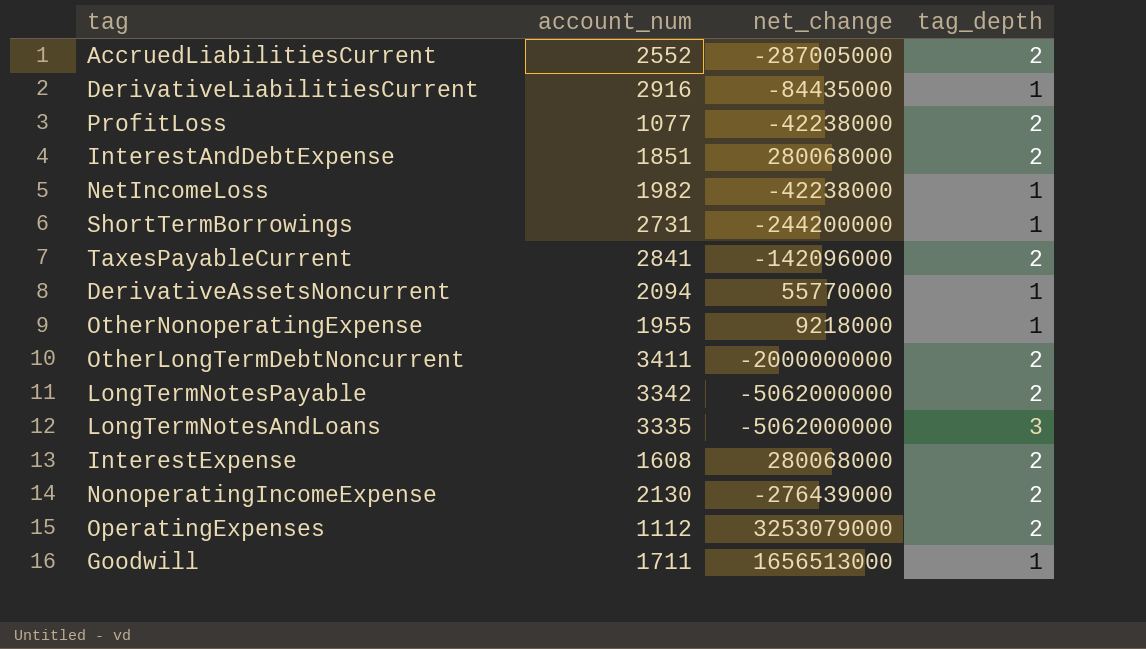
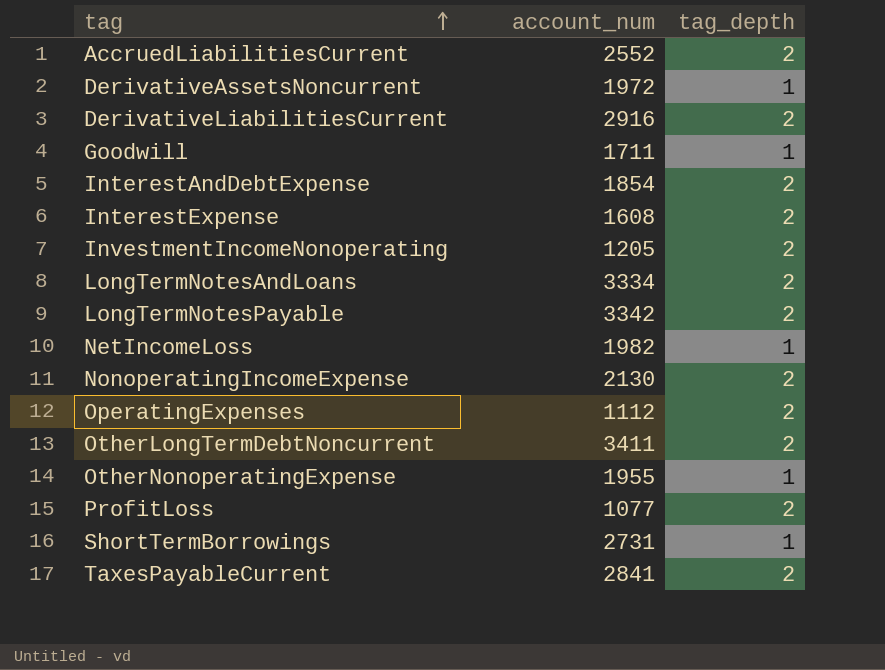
row order: none -> tag ascending
column net_change | position: 3 -> none
DerivativeAssetsNoncurrent | account_num: 2094 -> 1972
DerivativeLiabilitiesCurrent | tag_depth: 1 -> 2
InterestAndDebtExpense | account_num: 1851 -> 1854
row InvestmentIncomeNonoperating: none -> 1205 | 2
LongTermNotesAndLoans | account_num: 3335 -> 3334
LongTermNotesAndLoans | tag_depth: 3 -> 2

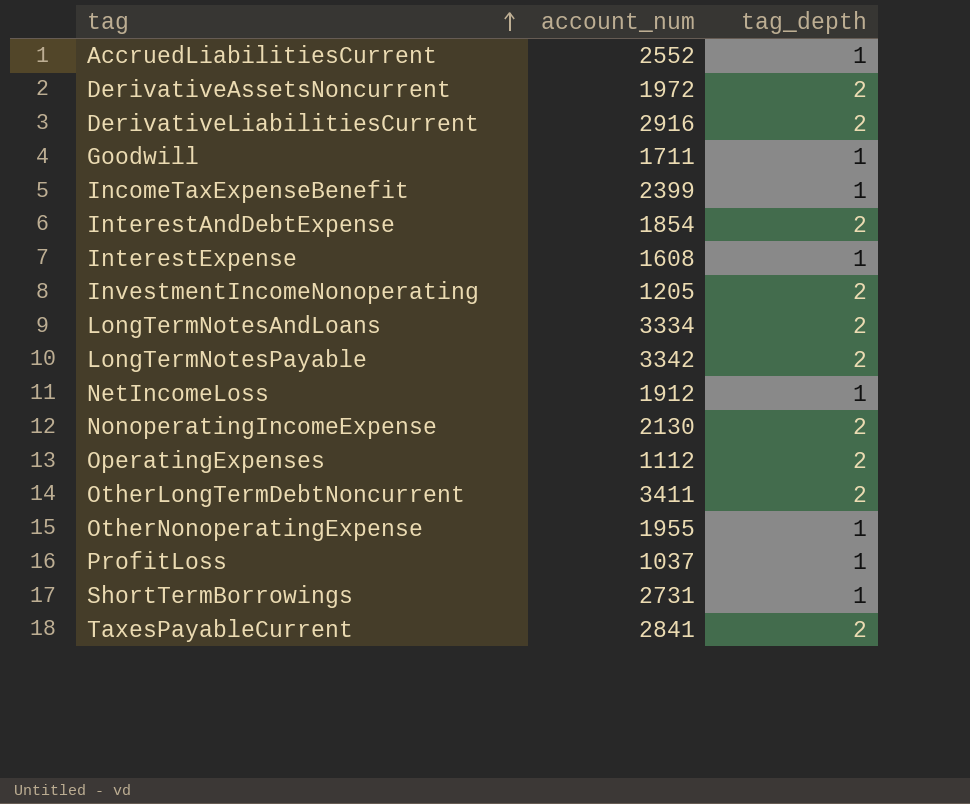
AccruedLiabilitiesCurrent | tag_depth: 2 -> 1
DerivativeAssetsNoncurrent | tag_depth: 1 -> 2
row IncomeTaxExpenseBenefit: none -> 2399 | 1
InterestExpense | tag_depth: 2 -> 1
NetIncomeLoss | account_num: 1982 -> 1912
ProfitLoss | account_num: 1077 -> 1037
ProfitLoss | tag_depth: 2 -> 1

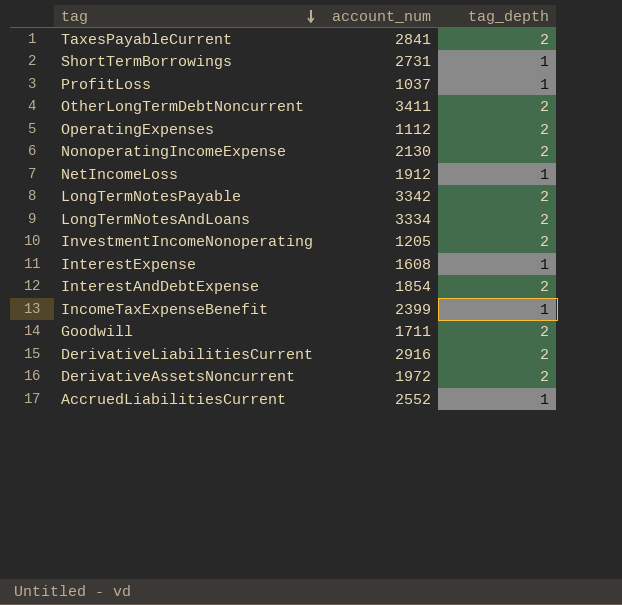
row order: tag ascending -> tag descending
row OtherNonoperatingExpense: 1955 | 1 -> none
Goodwill | tag_depth: 1 -> 2

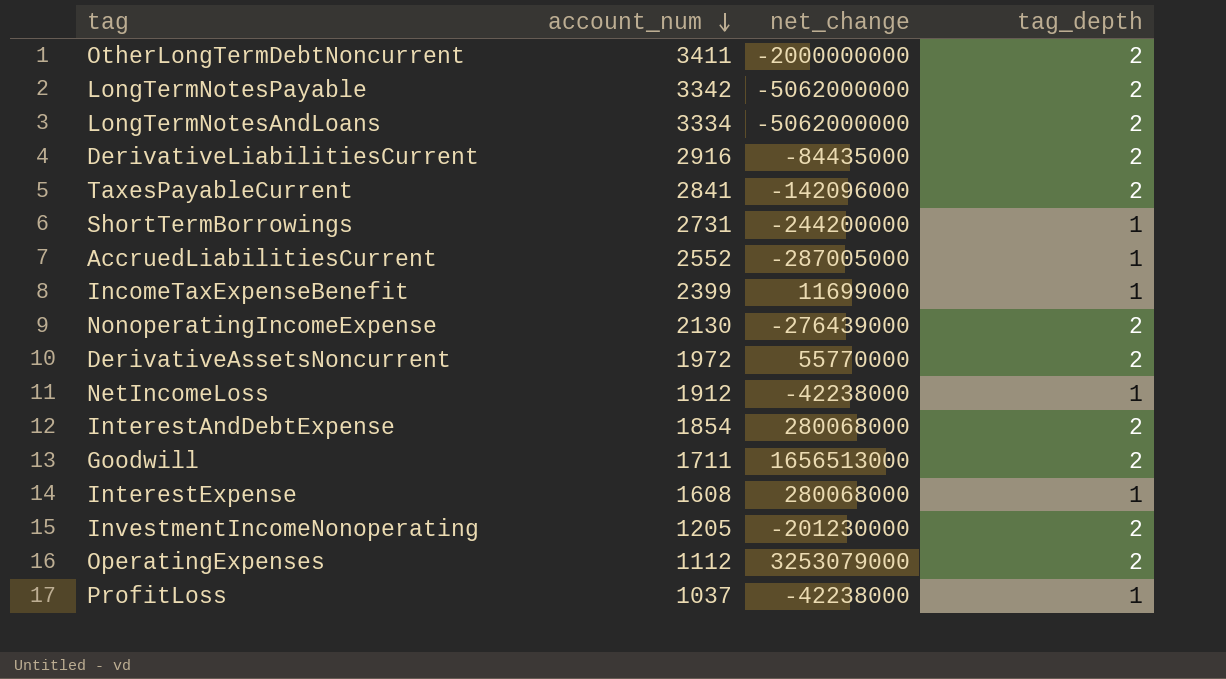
row order: tag descending -> account_num descending
column net_change | position: none -> 3

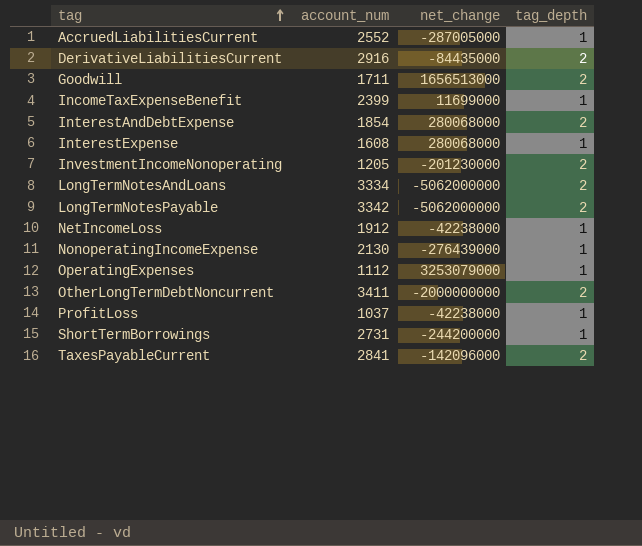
row order: account_num descending -> tag ascending
row DerivativeAssetsNoncurrent: 1972 | 55770000 | 2 -> none
NonoperatingIncomeExpense | tag_depth: 2 -> 1
OperatingExpenses | tag_depth: 2 -> 1

